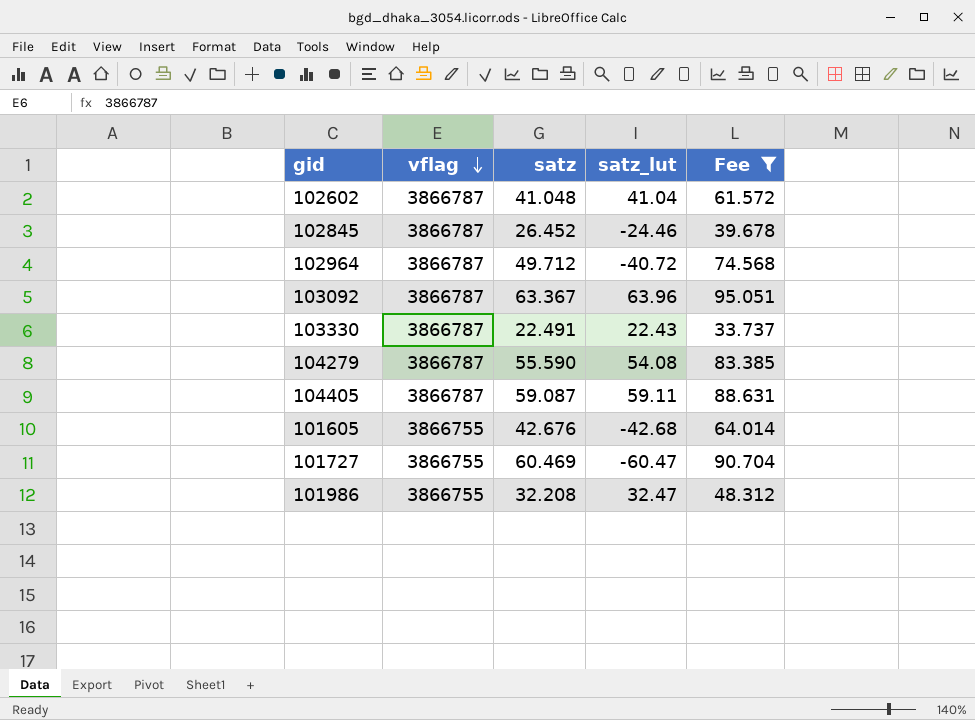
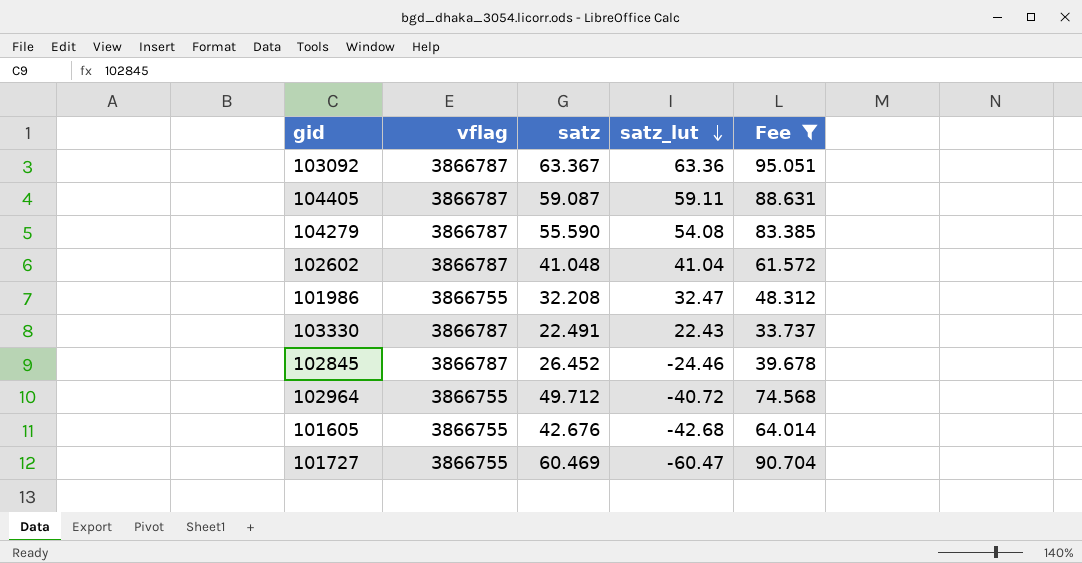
row order: vflag descending -> satz_lut descending
103092 | satz_lut: 63.96 -> 63.36
102964 | vflag: 3866787 -> 3866755

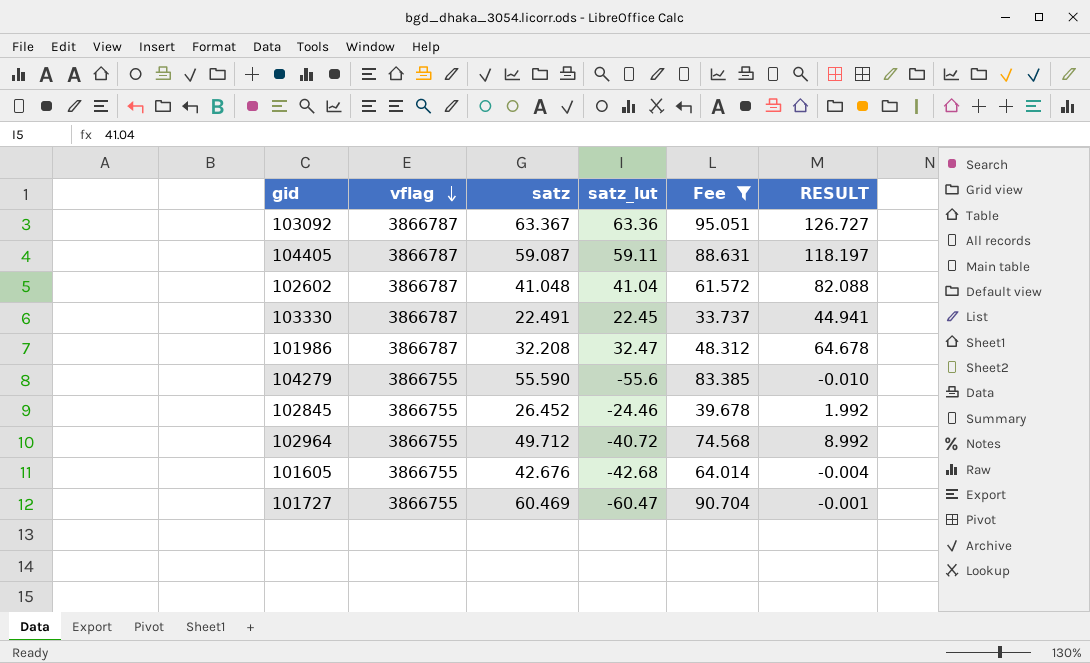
row order: satz_lut descending -> vflag descending
column RESULT | formula: none -> [satz] + [satz_lut]
103330 | satz_lut: 22.43 -> 22.45
101986 | vflag: 3866755 -> 3866787
104279 | vflag: 3866787 -> 3866755
104279 | satz_lut: 54.08 -> -55.6
102845 | vflag: 3866787 -> 3866755

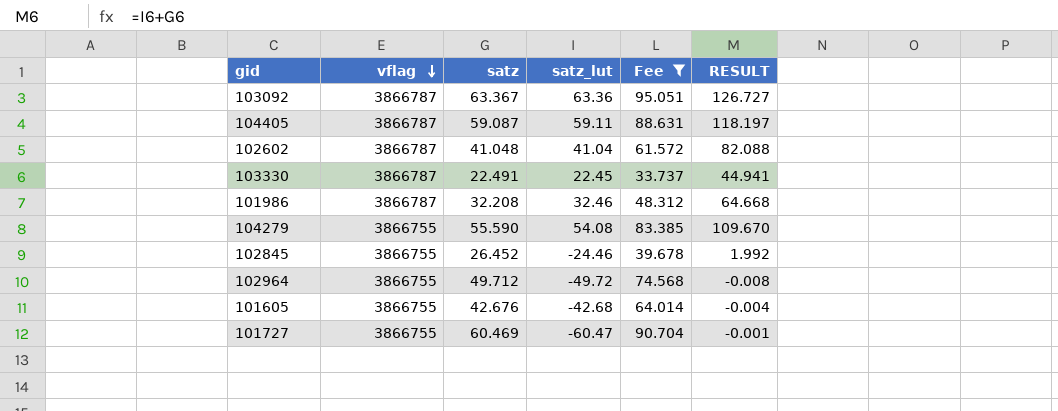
101986 | satz_lut: 32.47 -> 32.46
101986 | RESULT: 64.678 -> 64.668
104279 | satz_lut: -55.6 -> 54.08
104279 | RESULT: -0.010 -> 109.670
102964 | satz_lut: -40.72 -> -49.72
102964 | RESULT: 8.992 -> -0.008

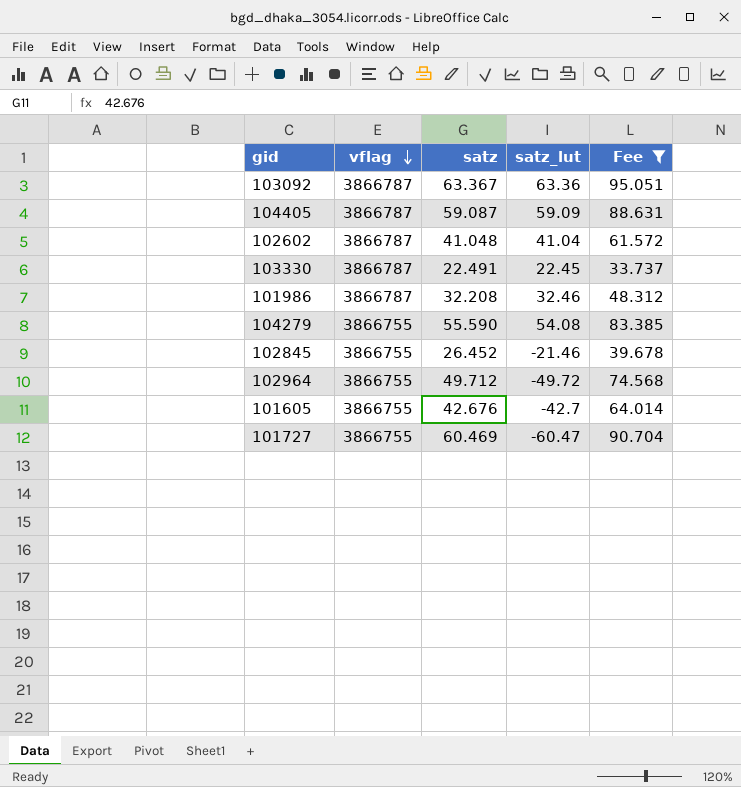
column RESULT | formula: [satz] + [satz_lut] -> none
104405 | satz_lut: 59.11 -> 59.09
102845 | satz_lut: -24.46 -> -21.46
101605 | satz_lut: -42.68 -> -42.7

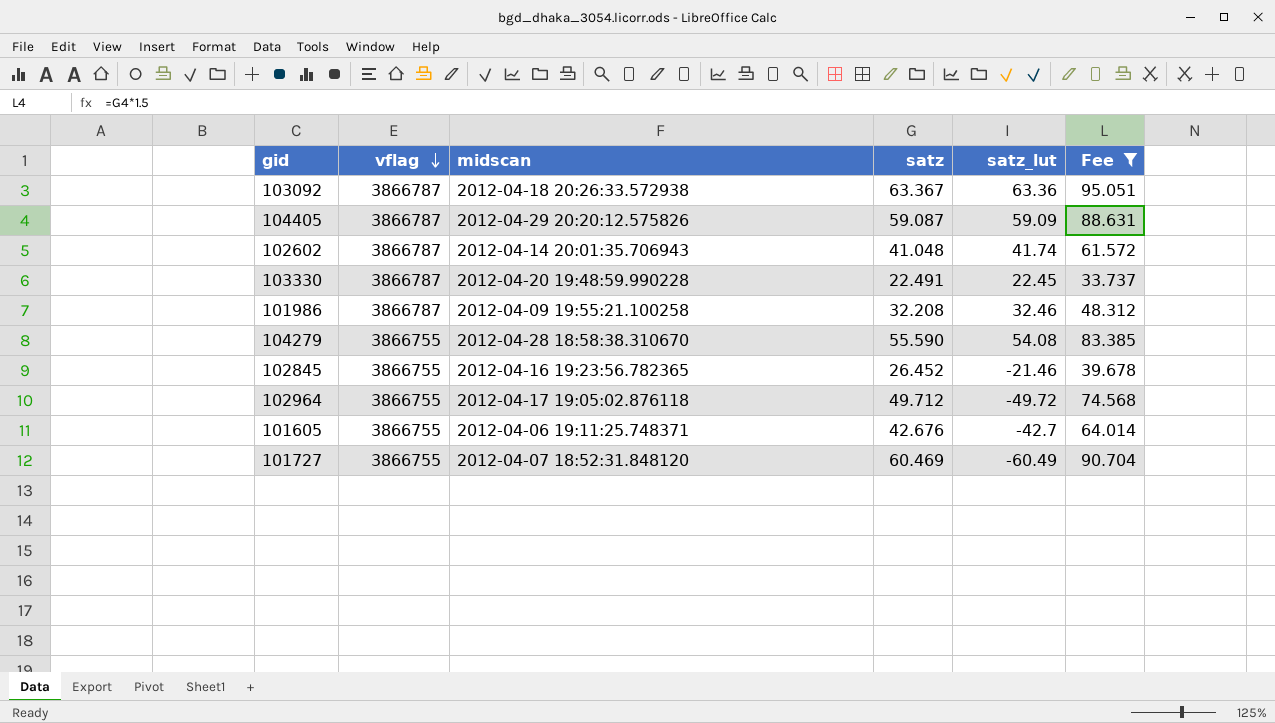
column midscan | position: none -> 3
102602 | satz_lut: 41.04 -> 41.74
101727 | satz_lut: -60.47 -> -60.49

